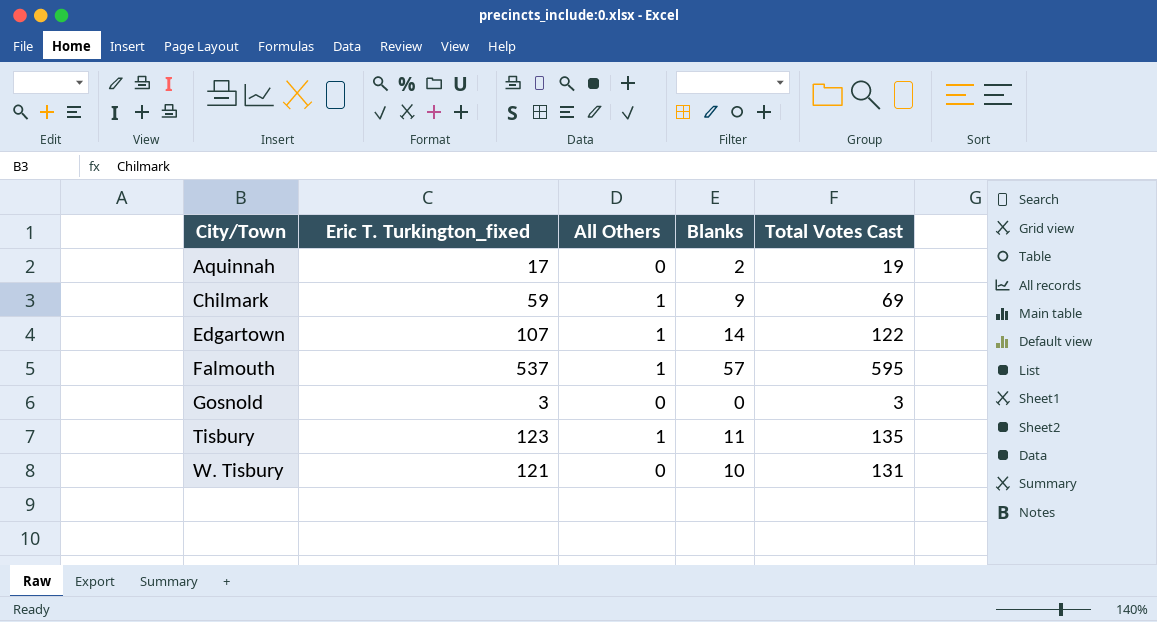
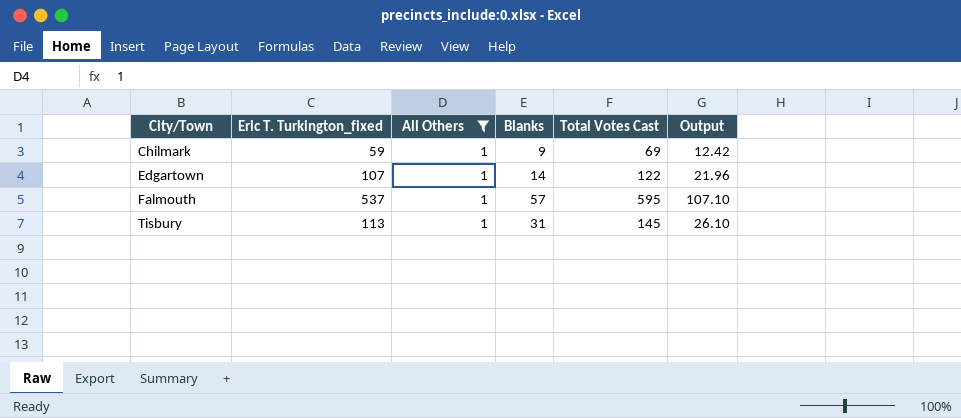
filter: none -> All Others = 1
column Output | formula: none -> [Total Votes Cast] * 0.18
Tisbury | Eric T. Turkington_fixed: 123 -> 113
Tisbury | Blanks: 11 -> 31
Tisbury | Total Votes Cast: 135 -> 145

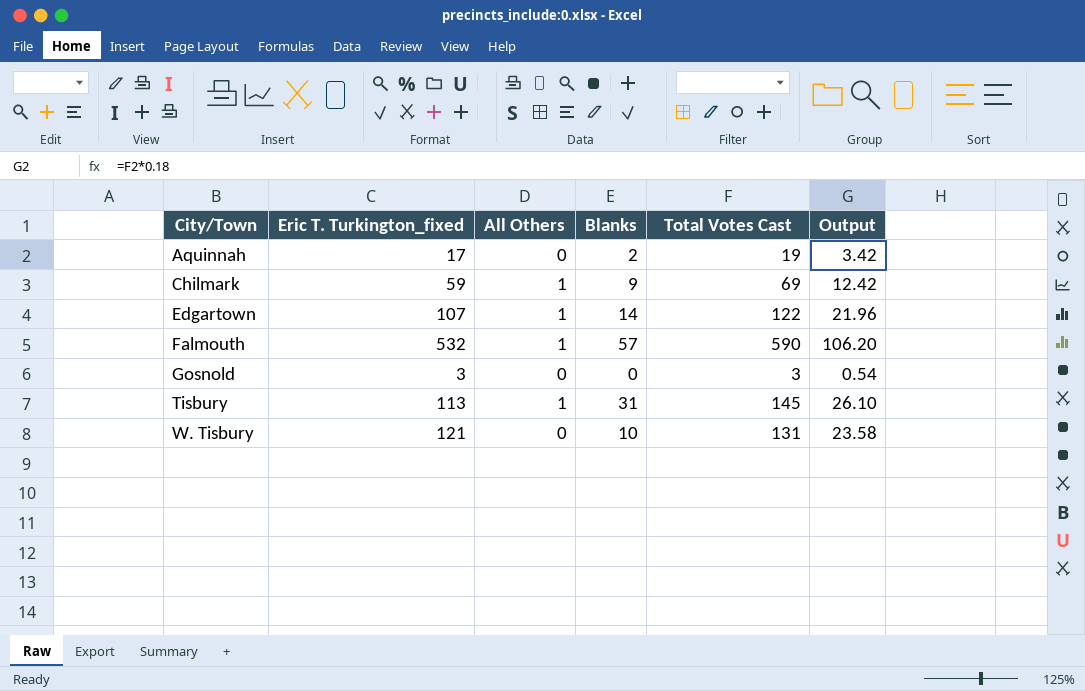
filter: All Others = 1 -> none
Falmouth | Eric T. Turkington_fixed: 537 -> 532
Falmouth | Total Votes Cast: 595 -> 590
Falmouth | Output: 107.10 -> 106.20

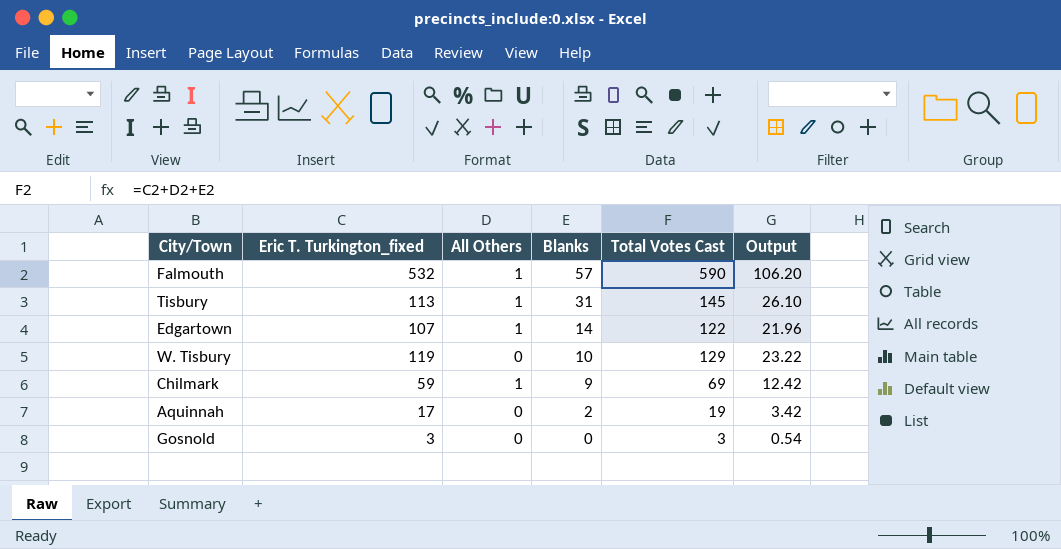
row order: City/Town ascending -> Blanks descending
W. Tisbury | Eric T. Turkington_fixed: 121 -> 119
W. Tisbury | Total Votes Cast: 131 -> 129
W. Tisbury | Output: 23.58 -> 23.22

